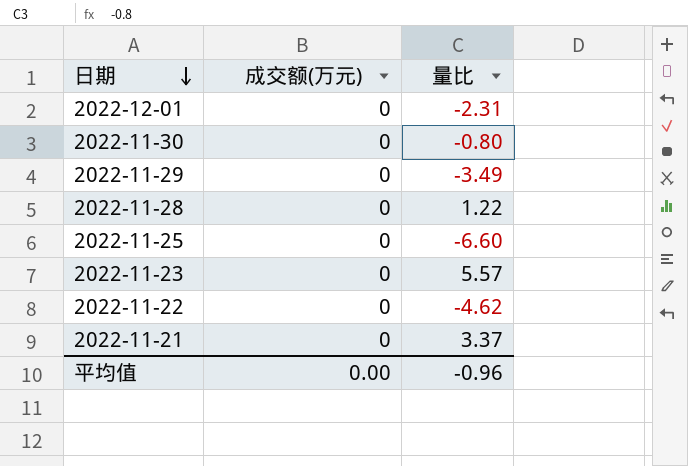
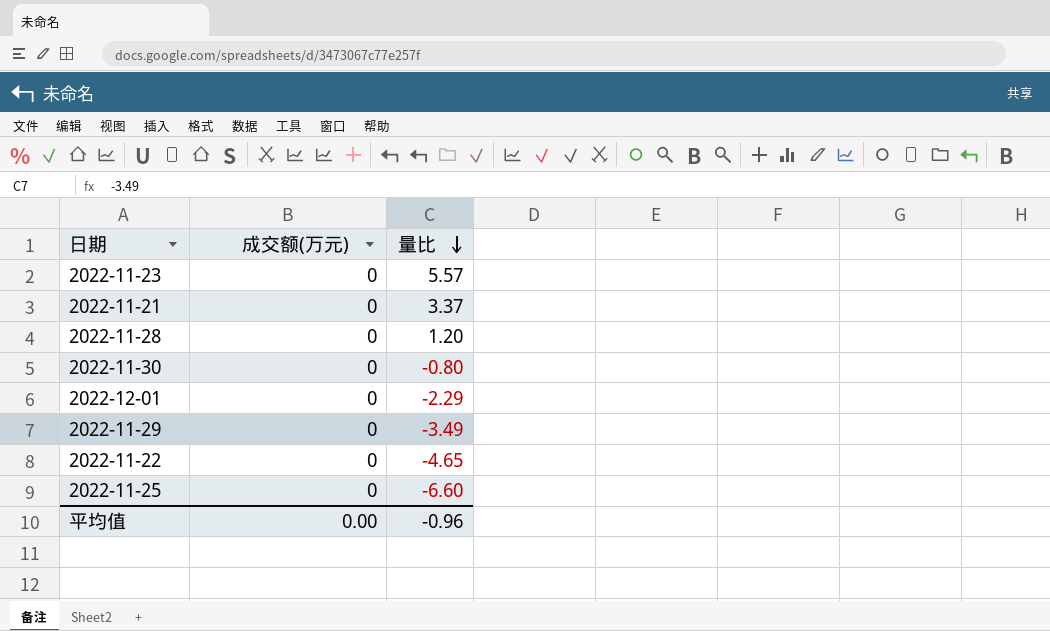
row order: 日期 descending -> 量比 descending
2022-11-28 | 量比: 1.22 -> 1.20
2022-12-01 | 量比: -2.31 -> -2.29
2022-11-22 | 量比: -4.62 -> -4.65

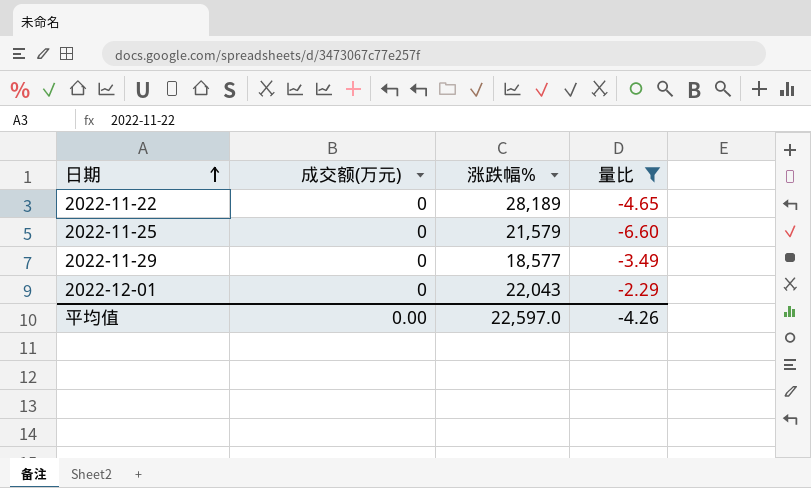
filter: none -> 量比 <= -2.29
row order: 量比 descending -> 日期 ascending
column 涨跌幅% | position: none -> 3
平均值 | 量比: -0.96 -> -4.26

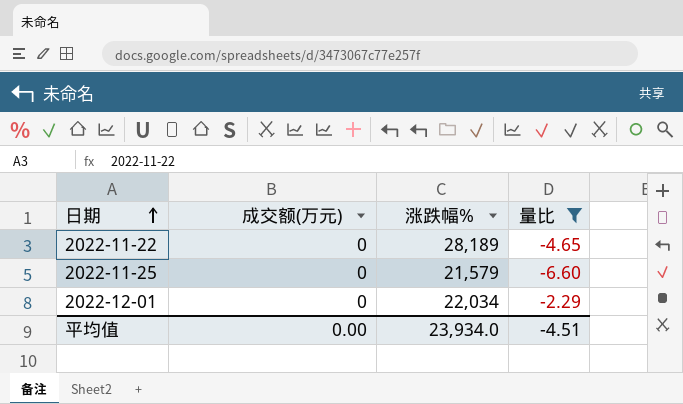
row 2022-11-29: 0 | 18,577 | -3.49 -> none
2022-12-01 | 涨跌幅%: 22,043 -> 22,034
平均值 | 涨跌幅%: 22,597.0 -> 23,934.0
平均值 | 量比: -4.26 -> -4.51

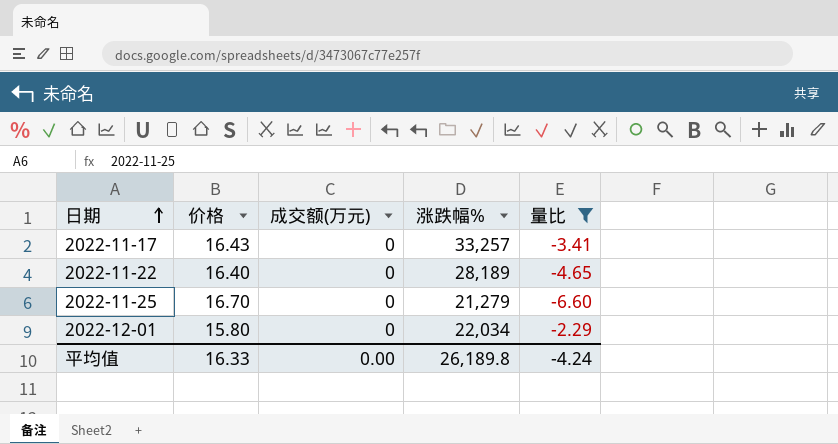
column 价格 | position: none -> 2
row 2022-11-17: none -> 16.43 | 0 | 33,257 | -3.41
2022-11-25 | 涨跌幅%: 21,579 -> 21,279
平均值 | 涨跌幅%: 23,934.0 -> 26,189.8
平均值 | 量比: -4.51 -> -4.24

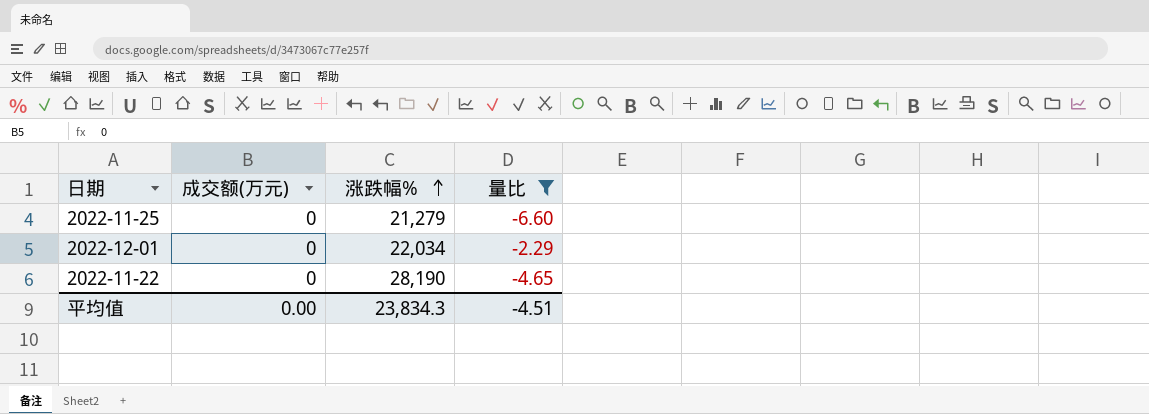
row order: 日期 ascending -> 涨跌幅% ascending
column 价格 | position: 2 -> none
row 2022-11-17: 16.43 | 0 | 33,257 | -3.41 -> none
2022-11-22 | 涨跌幅%: 28,189 -> 28,190
平均值 | 涨跌幅%: 26,189.8 -> 23,834.3
平均值 | 量比: -4.24 -> -4.51

